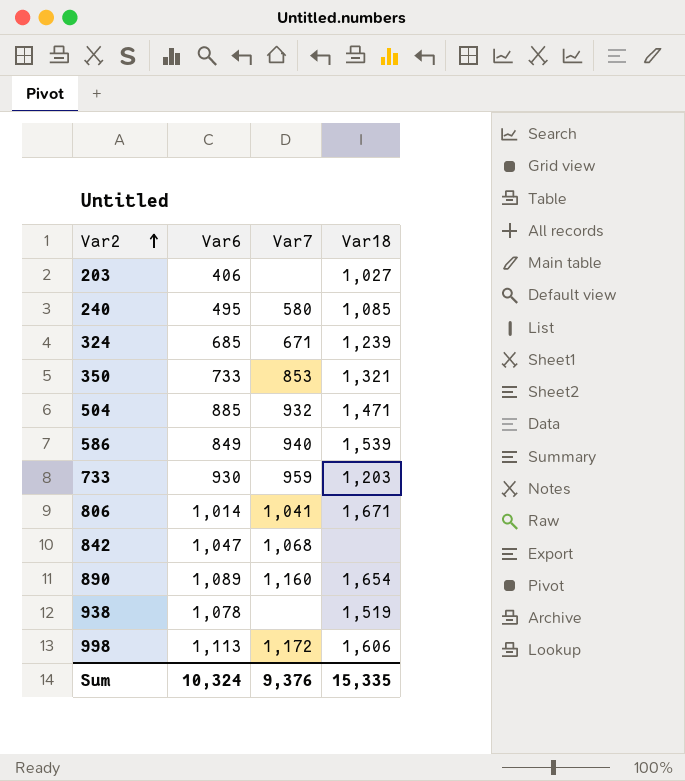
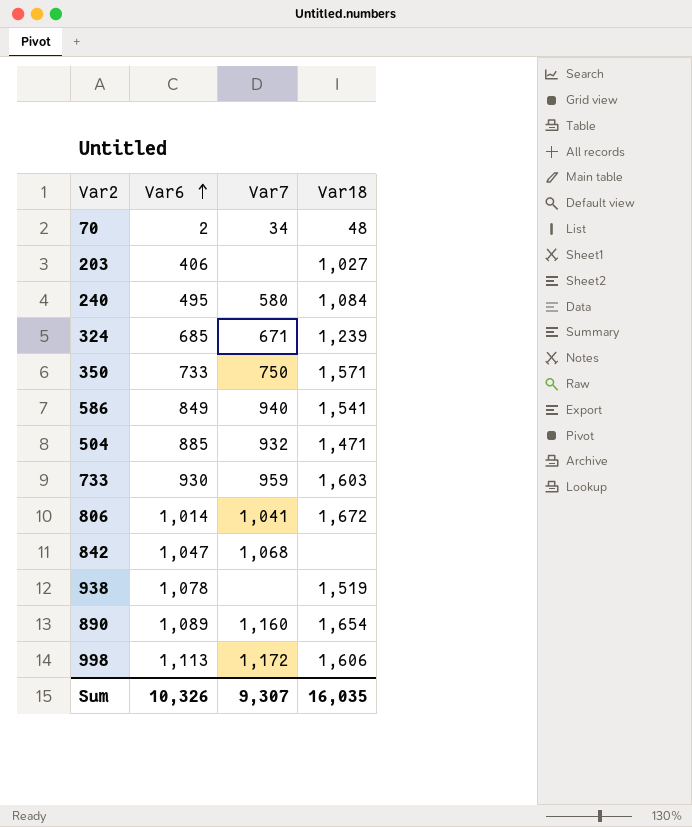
row order: Var2 ascending -> Var6 ascending
row 70: none -> 2 | 34 | 48
240 | Var18: 1,085 -> 1,084
350 | Var7: 853 -> 750
350 | Var18: 1,321 -> 1,571
586 | Var18: 1,539 -> 1,541
733 | Var18: 1,203 -> 1,603
806 | Var18: 1,671 -> 1,672
Sum | Var6: 10,324 -> 10,326
Sum | Var7: 9,376 -> 9,307
Sum | Var18: 15,335 -> 16,035

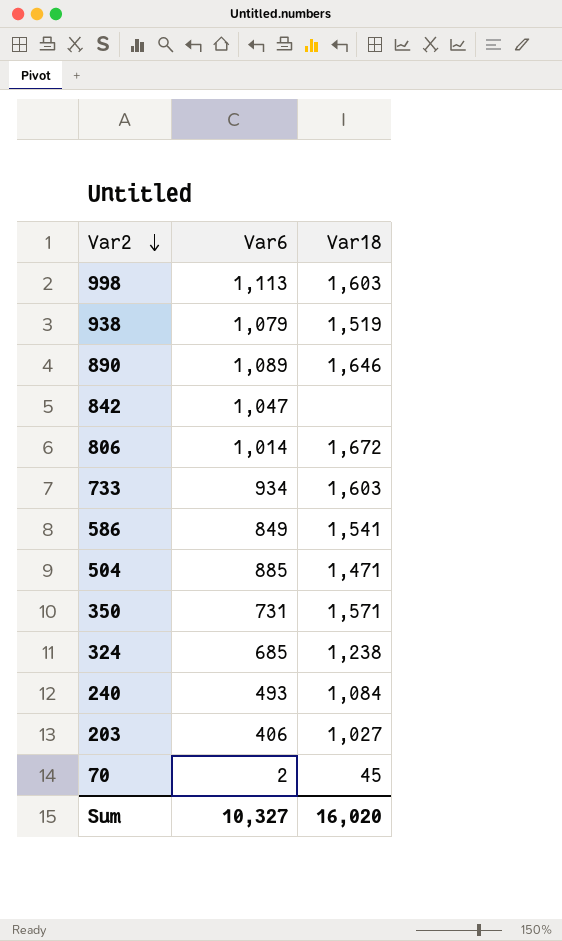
row order: Var6 ascending -> Var2 descending
column Var7 | position: 3 -> none
998 | Var18: 1,606 -> 1,603
938 | Var6: 1,078 -> 1,079
890 | Var18: 1,654 -> 1,646
733 | Var6: 930 -> 934
350 | Var6: 733 -> 731
324 | Var18: 1,239 -> 1,238
240 | Var6: 495 -> 493
70 | Var18: 48 -> 45
Sum | Var6: 10,326 -> 10,327
Sum | Var18: 16,035 -> 16,020

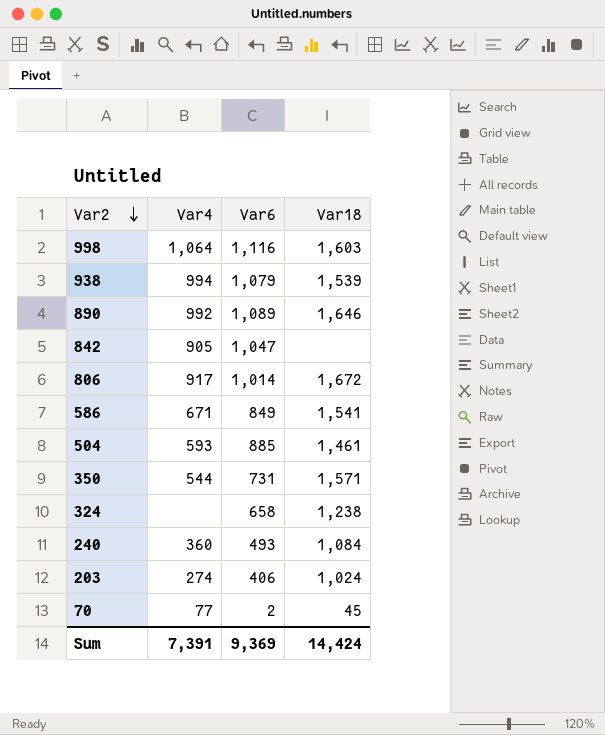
column Var4 | position: none -> 2
row 733: 934 | 1,603 -> none
998 | Var6: 1,113 -> 1,116
938 | Var18: 1,519 -> 1,539
504 | Var18: 1,471 -> 1,461
324 | Var6: 685 -> 658
203 | Var18: 1,027 -> 1,024
Sum | Var6: 10,327 -> 9,369
Sum | Var18: 16,020 -> 14,424

